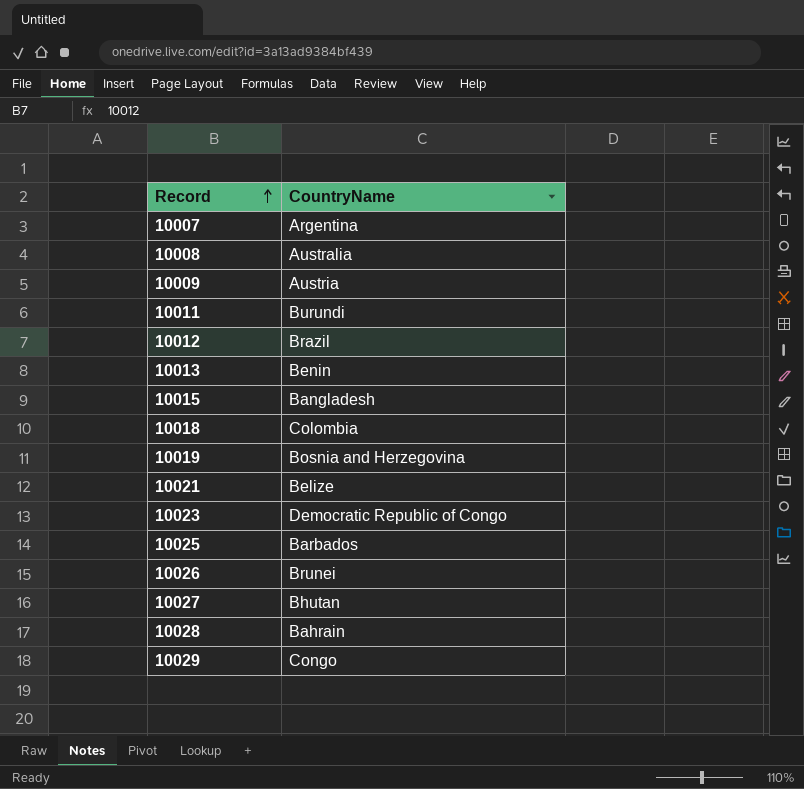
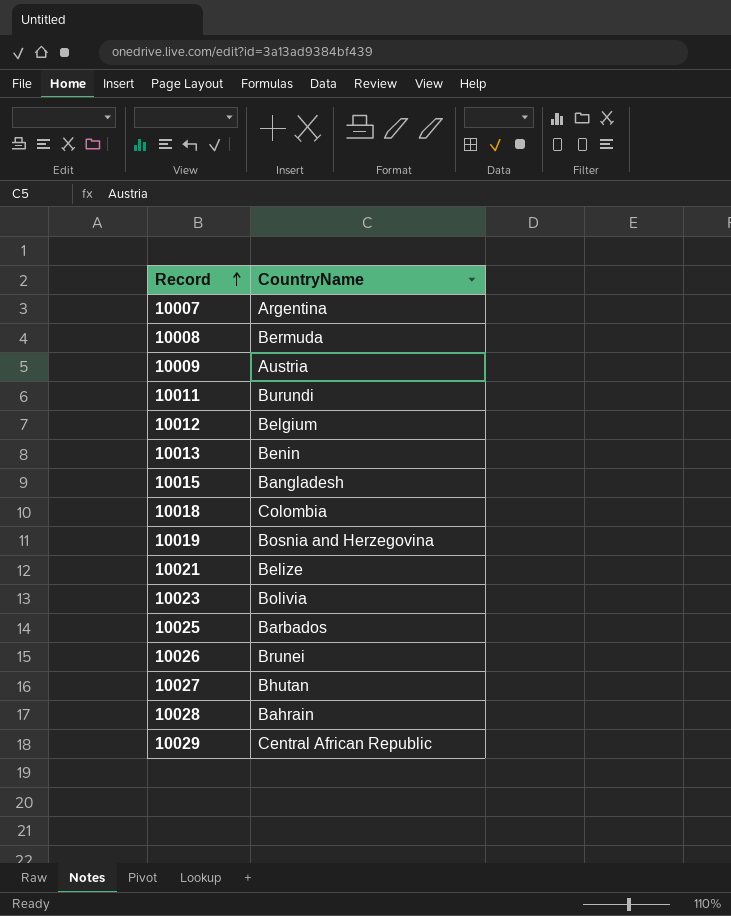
10008 | CountryName: Australia -> Bermuda
10012 | CountryName: Brazil -> Belgium
10023 | CountryName: Democratic Republic of Congo -> Bolivia
10029 | CountryName: Congo -> Central African Republic

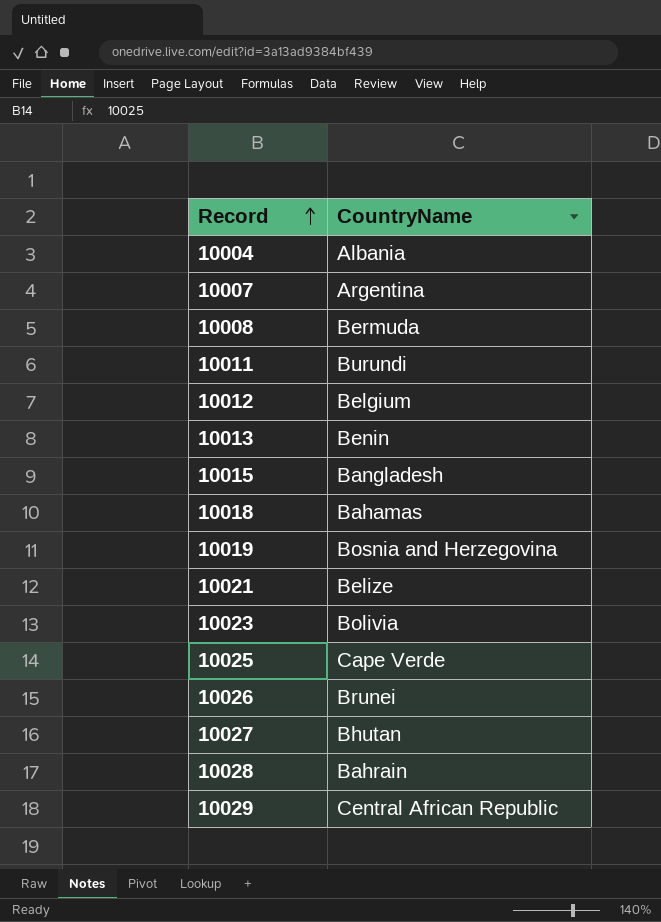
row 10009: Austria -> none
row 10004: none -> Albania
10018 | CountryName: Colombia -> Bahamas
10025 | CountryName: Barbados -> Cape Verde

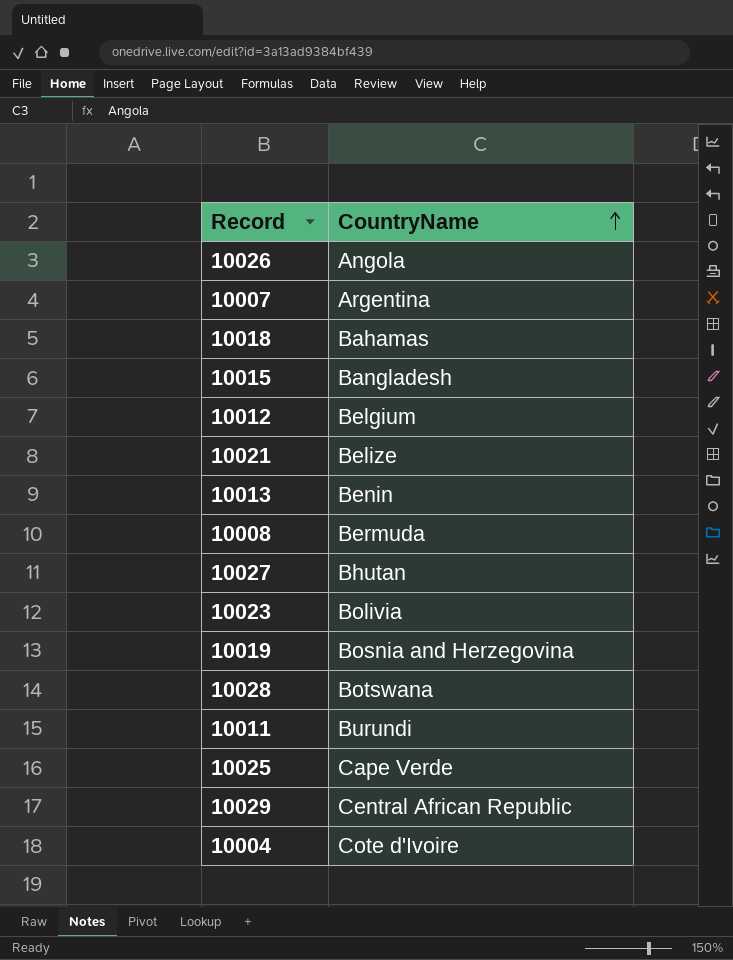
row order: Record ascending -> CountryName ascending
10026 | CountryName: Brunei -> Angola
10028 | CountryName: Bahrain -> Botswana
10004 | CountryName: Albania -> Cote d'Ivoire

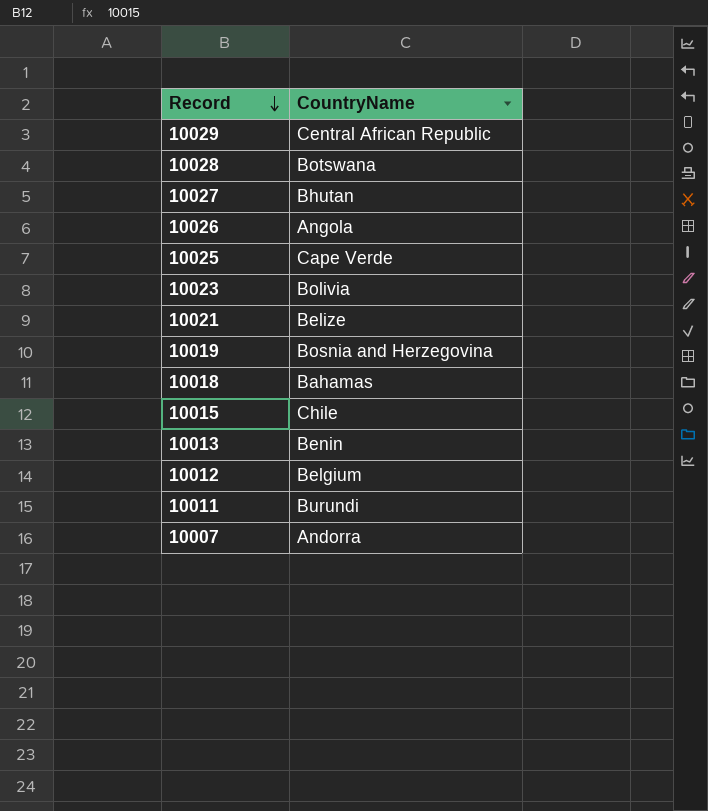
row order: CountryName ascending -> Record descending
row 10008: Bermuda -> none
row 10004: Cote d'Ivoire -> none
10015 | CountryName: Bangladesh -> Chile
10007 | CountryName: Argentina -> Andorra

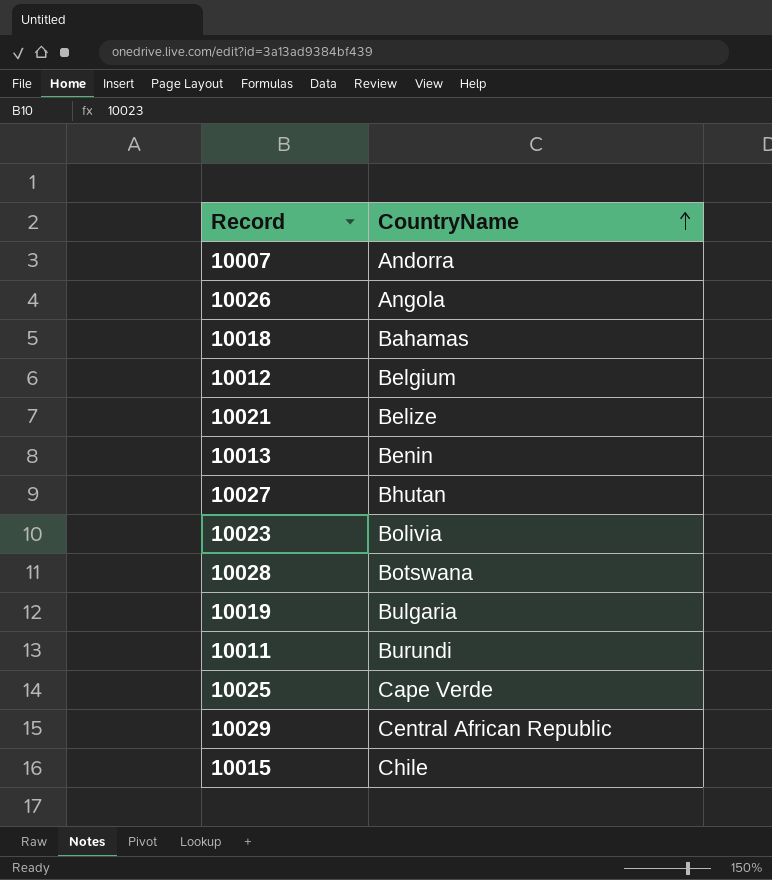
row order: Record descending -> CountryName ascending
10019 | CountryName: Bosnia and Herzegovina -> Bulgaria

